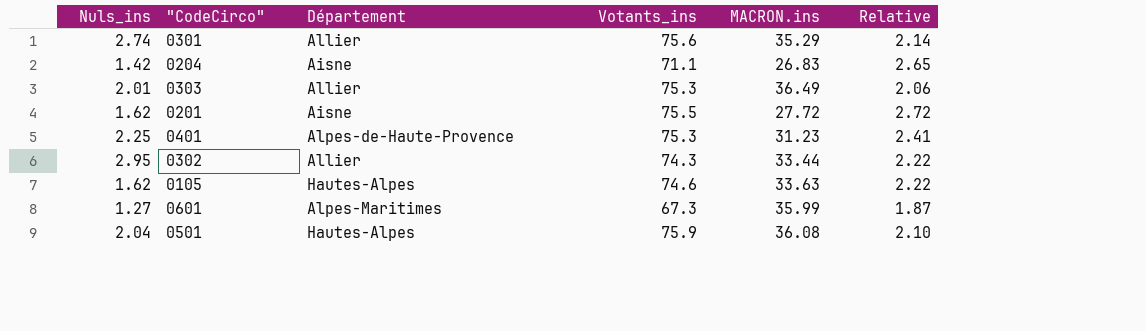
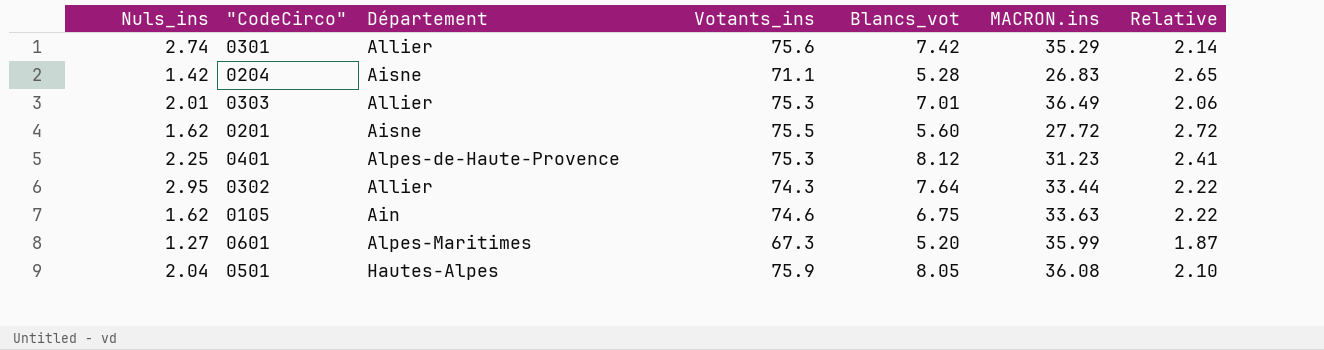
column Blancs_vot | position: none -> 5
0105 | Département: Hautes-Alpes -> Ain

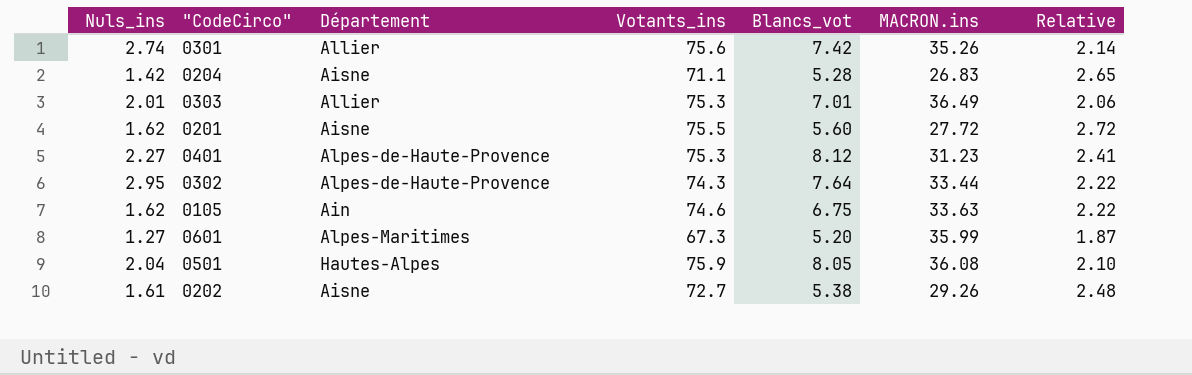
0301 | MACRON.ins: 35.29 -> 35.26
0401 | Nuls_ins: 2.25 -> 2.27
0302 | Département: Allier -> Alpes-de-Haute-Provence
row 0202: none -> 1.61 | Aisne | 72.7 | 5.38 | 29.26 | 2.48

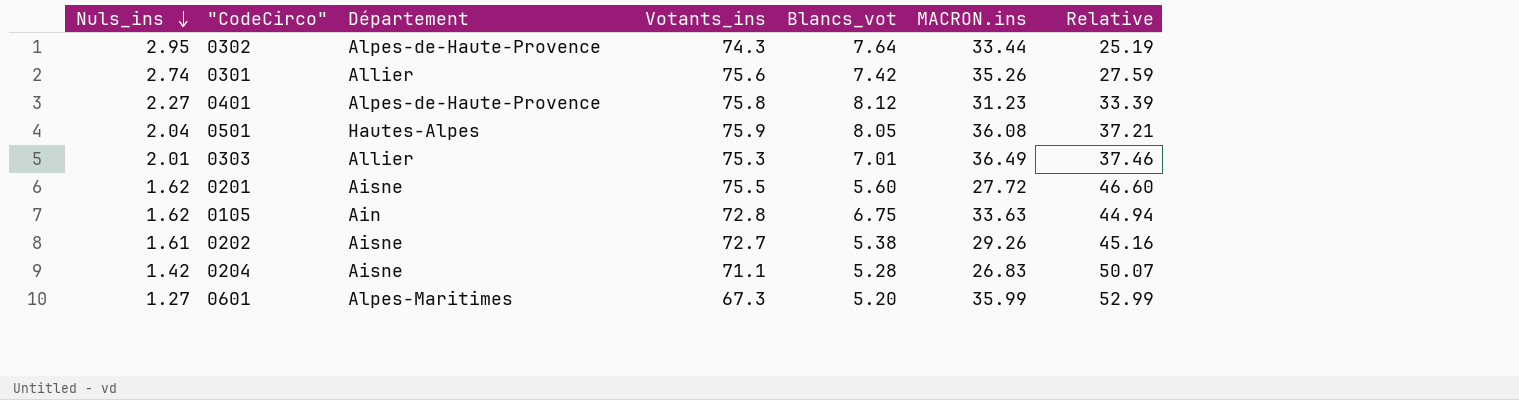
row order: none -> Nuls_ins descending
column Relative | formula: [Votants_ins] / [MACRON.ins] -> [Votants_ins] / [Nuls_ins]
0401 | Votants_ins: 75.3 -> 75.8
0105 | Votants_ins: 74.6 -> 72.8

